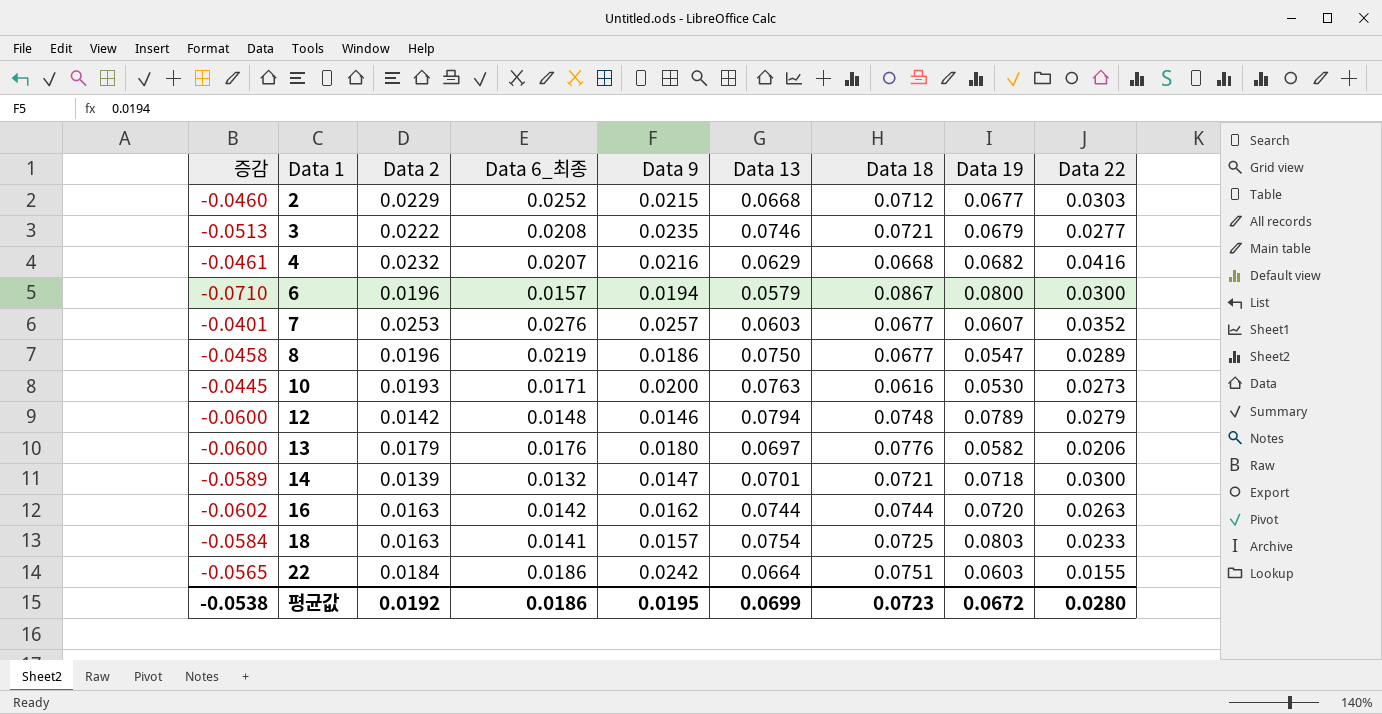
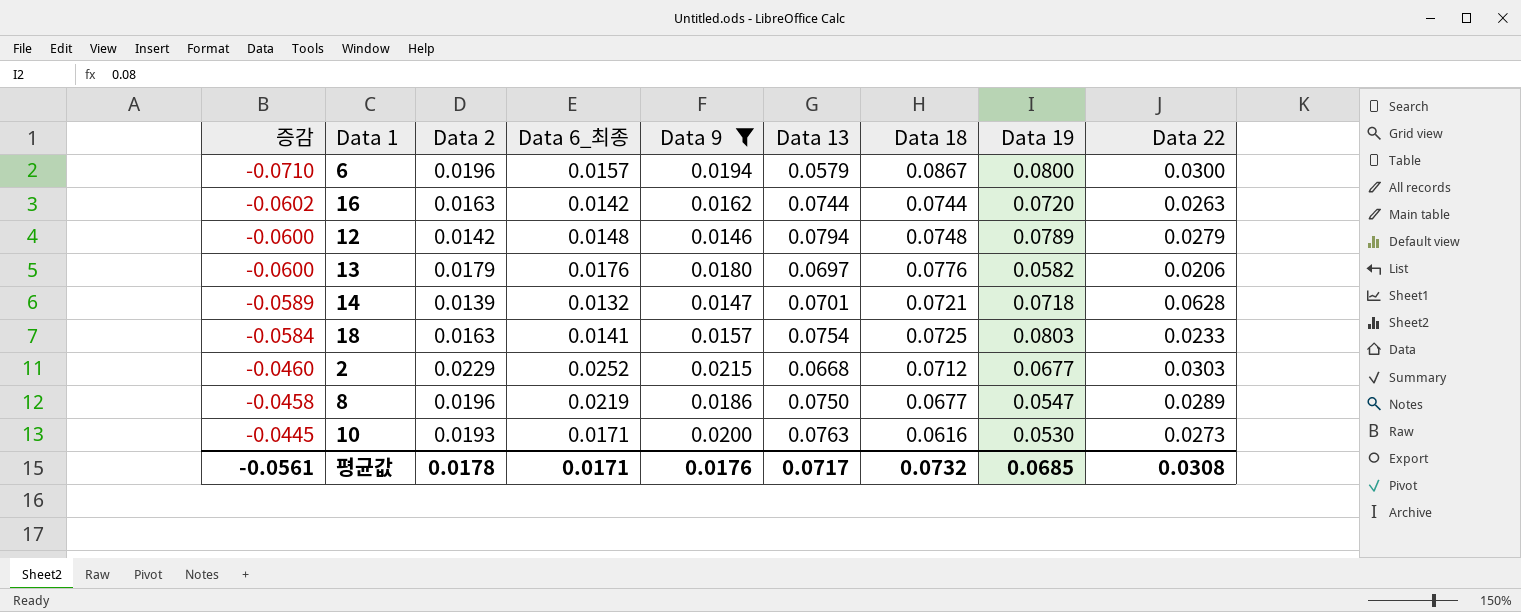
filter: none -> Data 9 <= 0.0215
row order: Data 1 ascending -> 증감 ascending
14 | Data 22: 0.0300 -> 0.0628
평균값 | 증감: -0.0538 -> -0.0561
평균값 | Data 2: 0.0192 -> 0.0178
평균값 | Data 6_최종: 0.0186 -> 0.0171
평균값 | Data 9: 0.0195 -> 0.0176
평균값 | Data 13: 0.0699 -> 0.0717
평균값 | Data 18: 0.0723 -> 0.0732
평균값 | Data 19: 0.0672 -> 0.0685
평균값 | Data 22: 0.0280 -> 0.0308

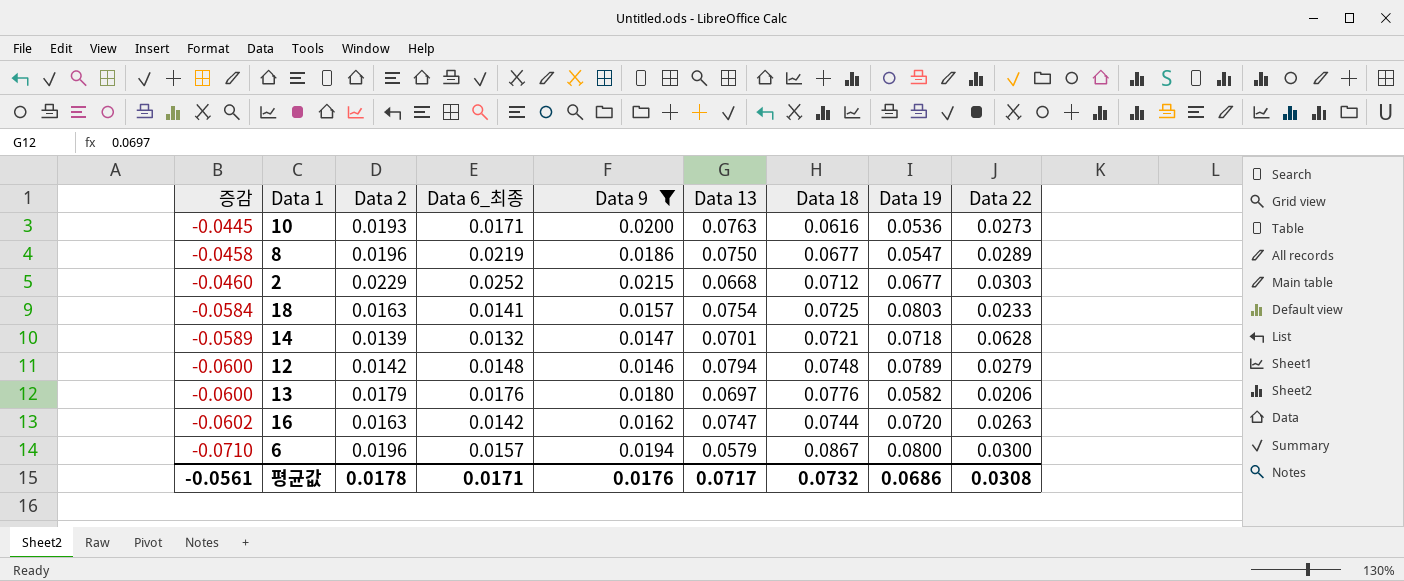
row order: 증감 ascending -> 증감 descending
10 | Data 19: 0.0530 -> 0.0536
16 | Data 13: 0.0744 -> 0.0747
평균값 | Data 19: 0.0685 -> 0.0686

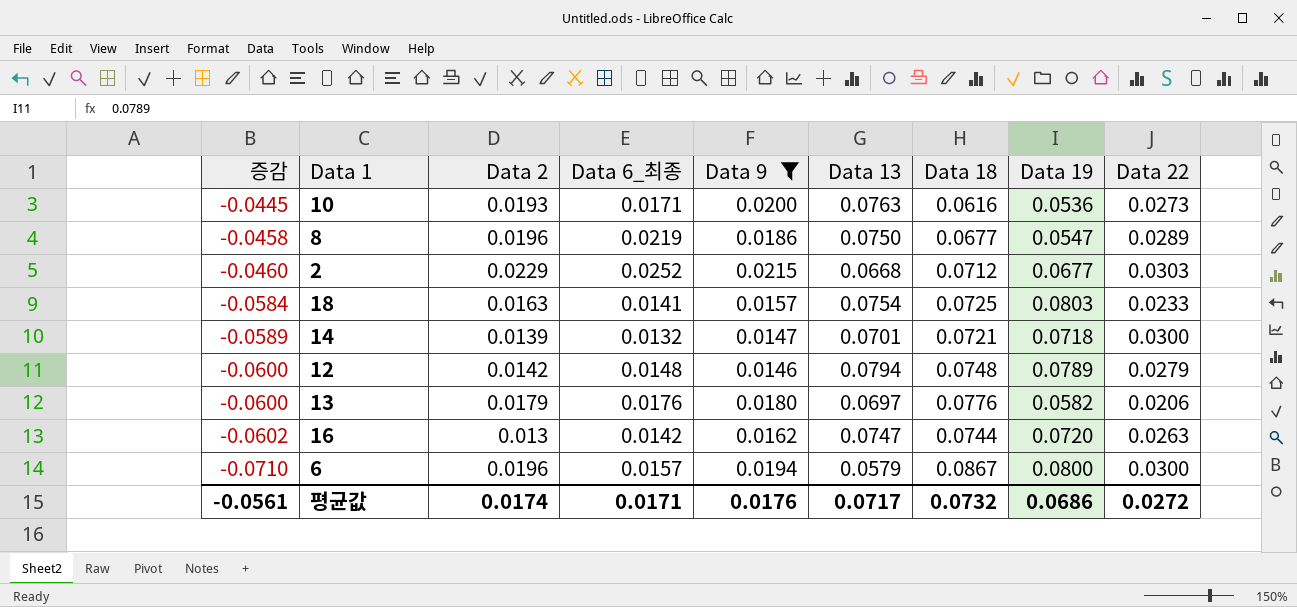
14 | Data 22: 0.0628 -> 0.0300
16 | Data 2: 0.0163 -> 0.013
평균값 | Data 2: 0.0178 -> 0.0174
평균값 | Data 22: 0.0308 -> 0.0272

